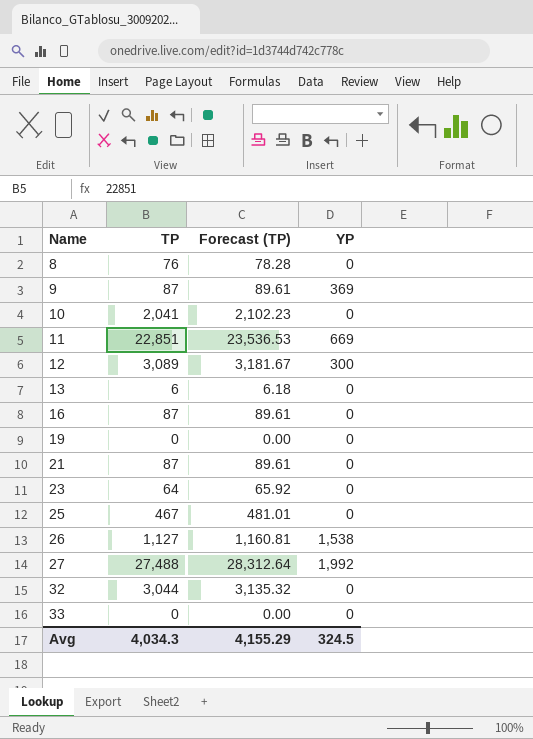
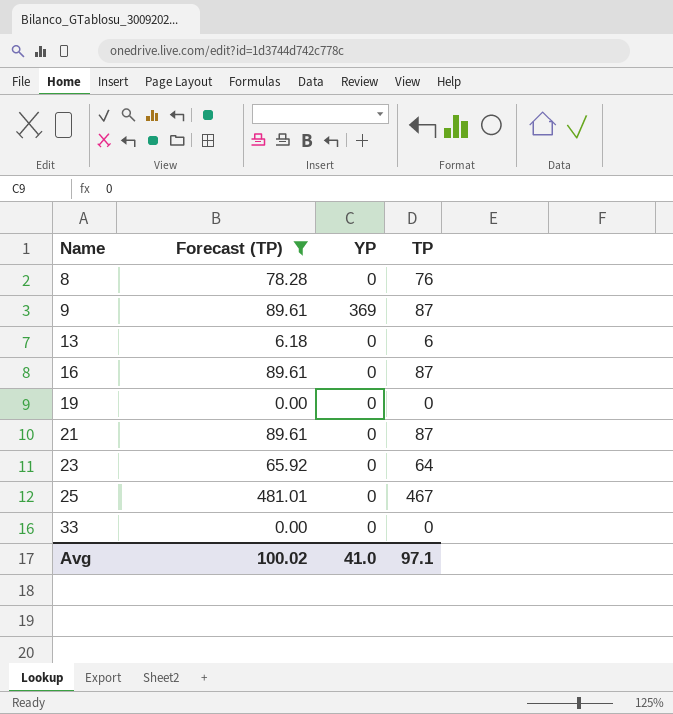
filter: none -> Forecast (TP) <= 481.01
column TP | position: 2 -> 4
Avg | Forecast (TP): 4,155.29 -> 100.02
Avg | YP: 324.5 -> 41.0
Avg | TP: 4,034.3 -> 97.1

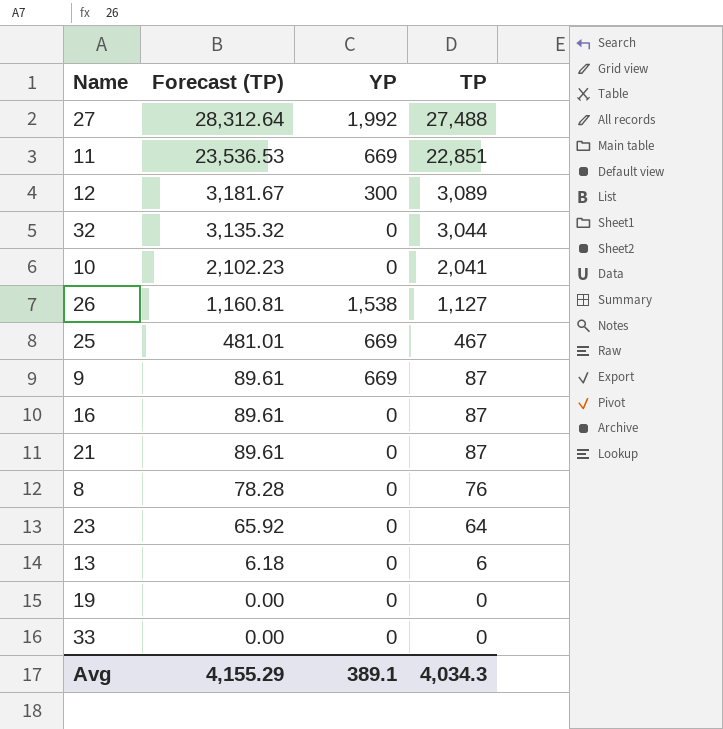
filter: Forecast (TP) <= 481.01 -> none
row order: Name ascending -> Forecast (TP) descending
25 | YP: 0 -> 669
9 | YP: 369 -> 669
Avg | Forecast (TP): 100.02 -> 4,155.29
Avg | YP: 41.0 -> 389.1
Avg | TP: 97.1 -> 4,034.3

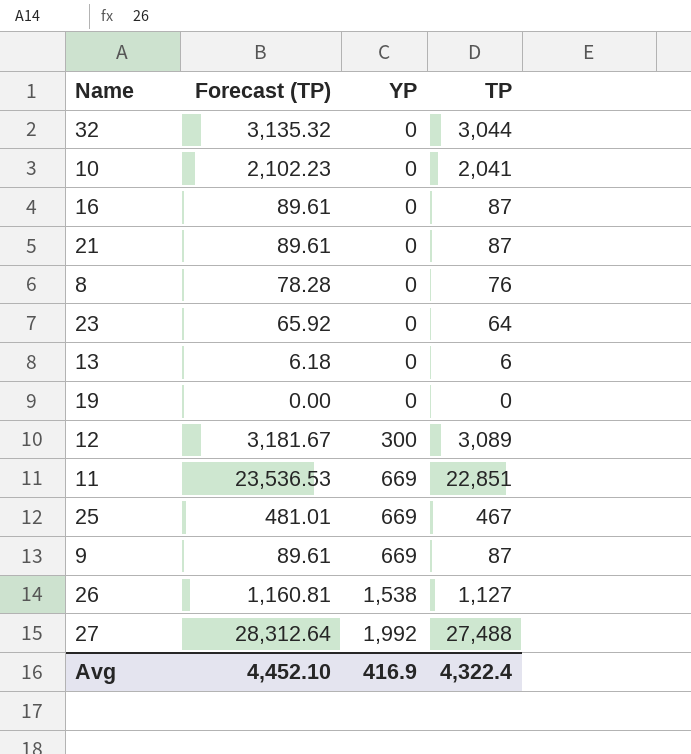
row order: Forecast (TP) descending -> YP ascending
row 33: 0.00 | 0 | 0 -> none
Avg | Forecast (TP): 4,155.29 -> 4,452.10
Avg | YP: 389.1 -> 416.9
Avg | TP: 4,034.3 -> 4,322.4

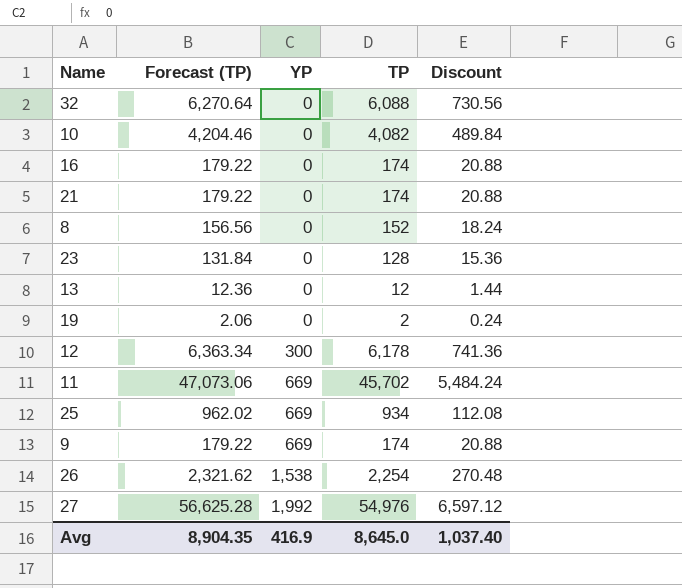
column Discount | formula: none -> [TP] * 0.12
32 | Forecast (TP): 3,135.32 -> 6,270.64
32 | TP: 3,044 -> 6,088
10 | Forecast (TP): 2,102.23 -> 4,204.46
10 | TP: 2,041 -> 4,082
16 | Forecast (TP): 89.61 -> 179.22
16 | TP: 87 -> 174
21 | Forecast (TP): 89.61 -> 179.22
21 | TP: 87 -> 174
8 | Forecast (TP): 78.28 -> 156.56
8 | TP: 76 -> 152
23 | Forecast (TP): 65.92 -> 131.84
23 | TP: 64 -> 128
13 | Forecast (TP): 6.18 -> 12.36
13 | TP: 6 -> 12
19 | Forecast (TP): 0.00 -> 2.06
19 | TP: 0 -> 2
12 | Forecast (TP): 3,181.67 -> 6,363.34
12 | TP: 3,089 -> 6,178
11 | Forecast (TP): 23,536.53 -> 47,073.06
11 | TP: 22,851 -> 45,702
25 | Forecast (TP): 481.01 -> 962.02
25 | TP: 467 -> 934
9 | Forecast (TP): 89.61 -> 179.22
9 | TP: 87 -> 174
26 | Forecast (TP): 1,160.81 -> 2,321.62
26 | TP: 1,127 -> 2,254
27 | Forecast (TP): 28,312.64 -> 56,625.28
27 | TP: 27,488 -> 54,976
Avg | Forecast (TP): 4,452.10 -> 8,904.35
Avg | TP: 4,322.4 -> 8,645.0

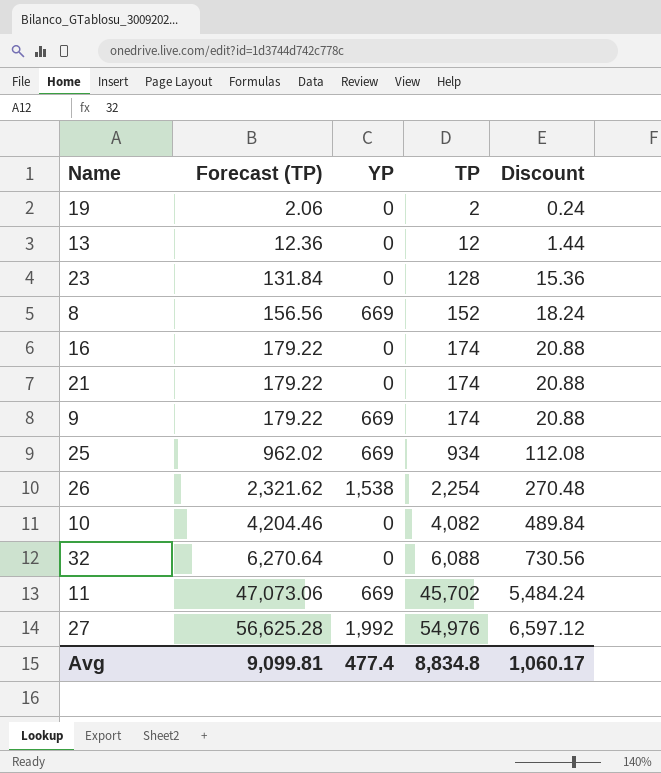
row order: YP ascending -> Forecast (TP) ascending
row 12: 6,363.34 | 300 | 6,178 | 741.36 -> none
8 | YP: 0 -> 669
Avg | Forecast (TP): 8,904.35 -> 9,099.81
Avg | YP: 416.9 -> 477.4
Avg | TP: 8,645.0 -> 8,834.8
Avg | Discount: 1,037.40 -> 1,060.17

